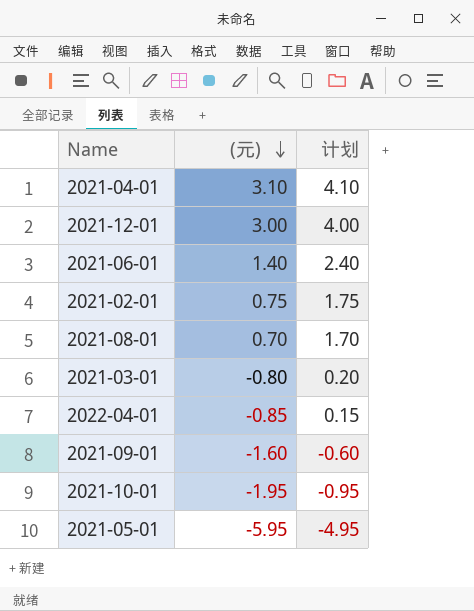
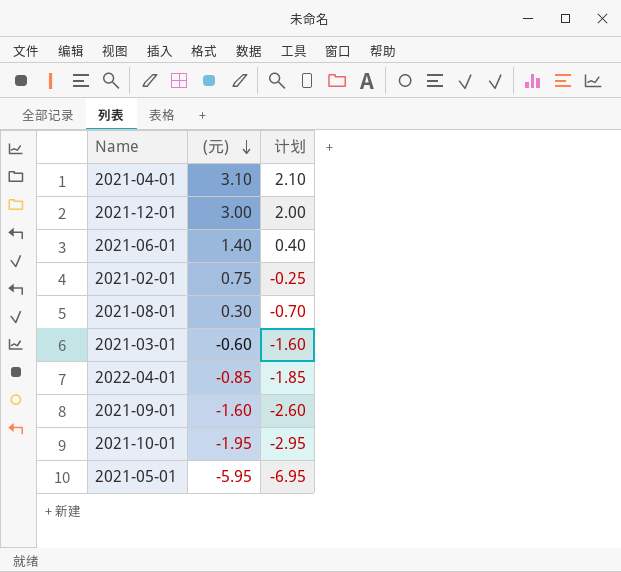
column 计划 | formula: [(元)] + 1 -> [(元)] - 1
2021-08-01 | (元): 0.70 -> 0.30
2021-03-01 | (元): -0.80 -> -0.60

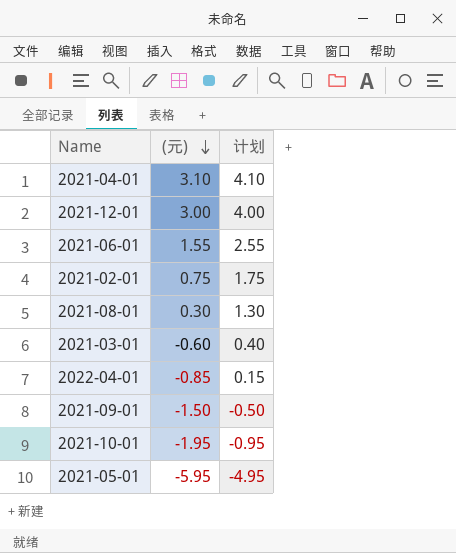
column 计划 | formula: [(元)] - 1 -> [(元)] + 1
2021-06-01 | (元): 1.40 -> 1.55
2021-09-01 | (元): -1.60 -> -1.50

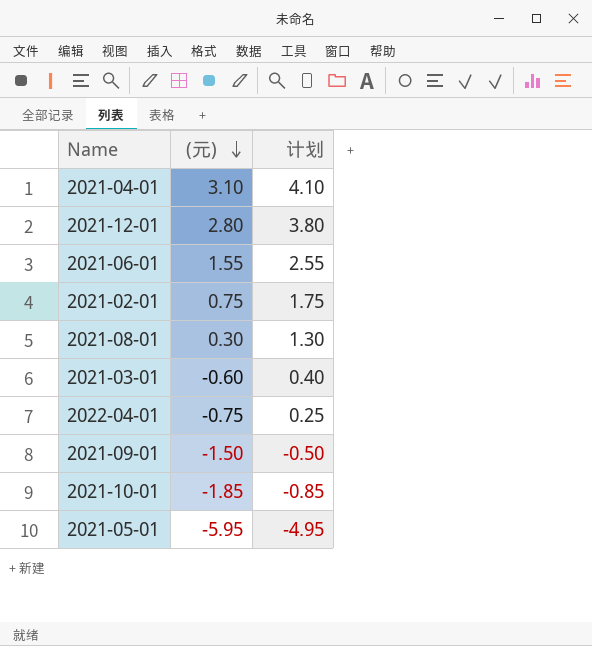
2021-12-01 | (元): 3.00 -> 2.80
2021-12-01 | 计划: 4.00 -> 3.80
2022-04-01 | (元): -0.85 -> -0.75
2022-04-01 | 计划: 0.15 -> 0.25
2021-10-01 | (元): -1.95 -> -1.85
2021-10-01 | 计划: -0.95 -> -0.85

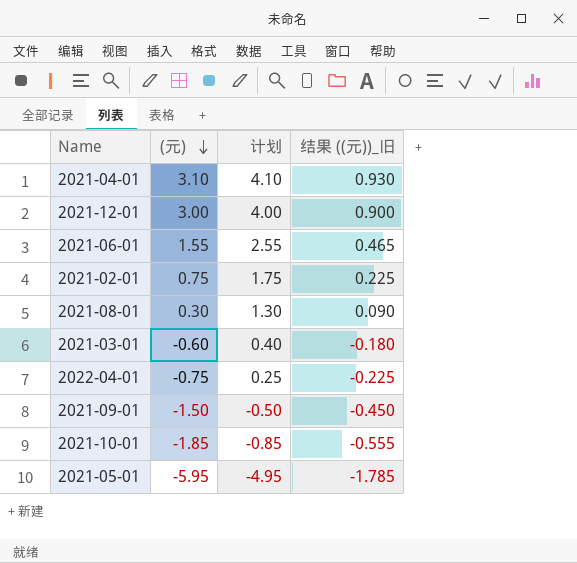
column 结果 ((元))_旧 | formula: none -> [(元)] * 0.3
2021-12-01 | (元): 2.80 -> 3.00
2021-12-01 | 计划: 3.80 -> 4.00

